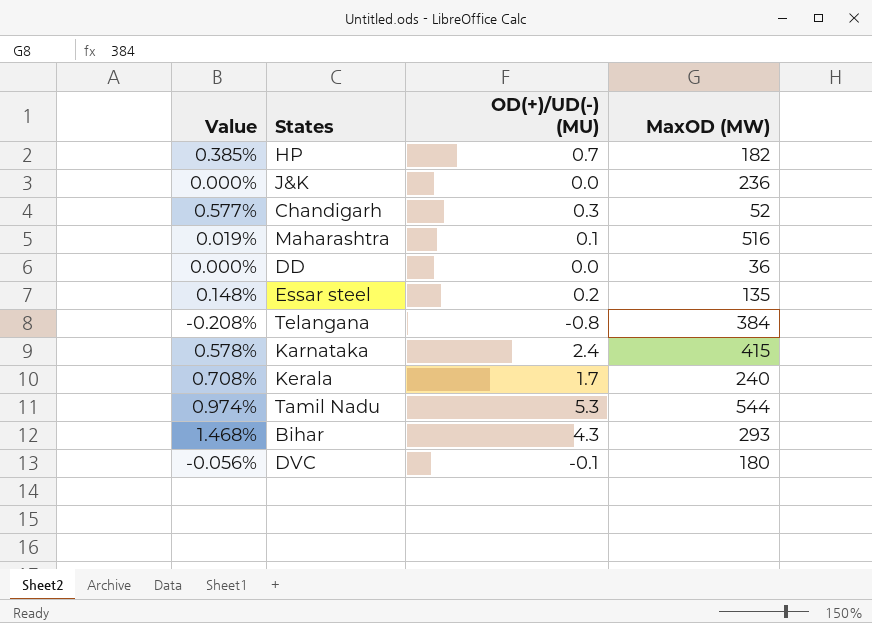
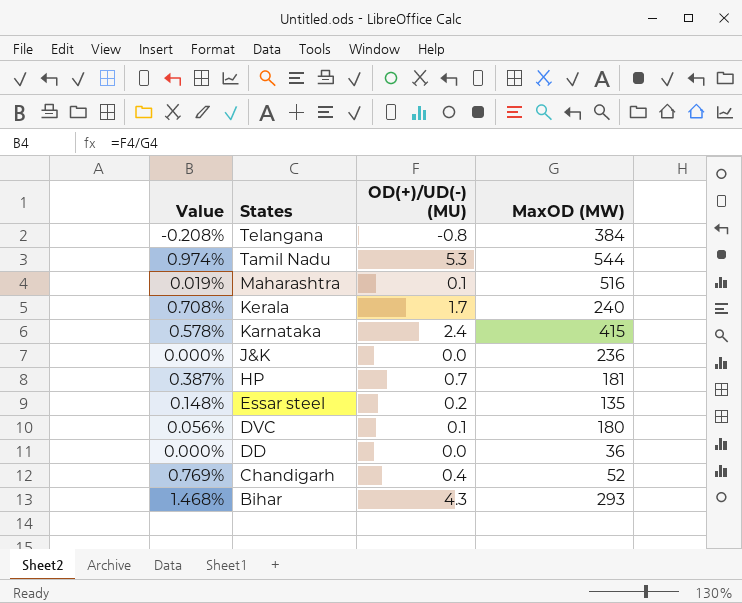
row order: none -> States descending
HP | Value: 0.385% -> 0.387%
HP | MaxOD (MW): 182 -> 181
DVC | Value: -0.056% -> 0.056%
DVC | OD(+)/UD(-) (MU): -0.1 -> 0.1
Chandigarh | Value: 0.577% -> 0.769%
Chandigarh | OD(+)/UD(-) (MU): 0.3 -> 0.4

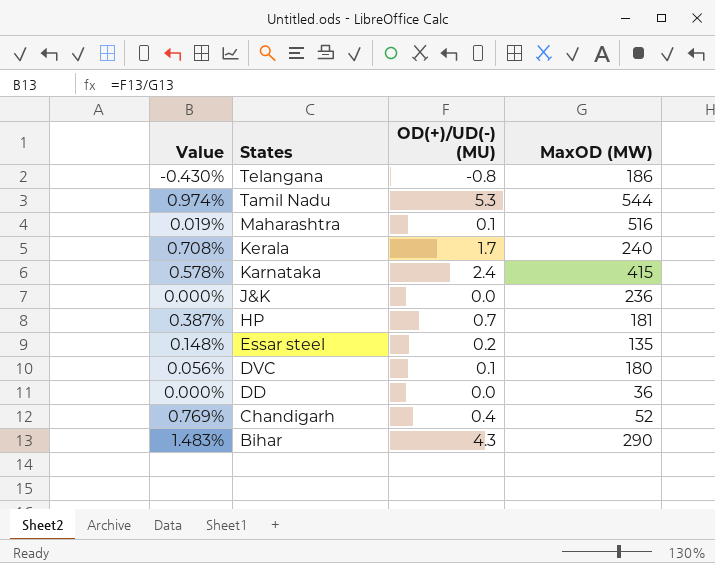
Telangana | Value: -0.208% -> -0.430%
Telangana | MaxOD (MW): 384 -> 186
Bihar | Value: 1.468% -> 1.483%
Bihar | MaxOD (MW): 293 -> 290

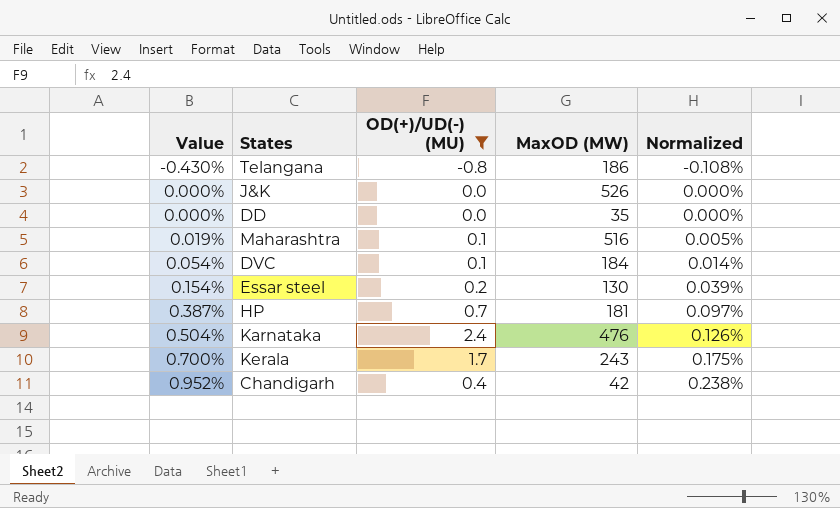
filter: none -> OD(+)/UD(-) (MU) <= 2.4
row order: States descending -> Value ascending
column Normalized | formula: none -> [Value] * 0.25
J&K | MaxOD (MW): 236 -> 526
DD | MaxOD (MW): 36 -> 35
DVC | Value: 0.056% -> 0.054%
DVC | MaxOD (MW): 180 -> 184
Essar steel | Value: 0.148% -> 0.154%
Essar steel | MaxOD (MW): 135 -> 130
Karnataka | Value: 0.578% -> 0.504%
Karnataka | MaxOD (MW): 415 -> 476
Kerala | Value: 0.708% -> 0.700%
Kerala | MaxOD (MW): 240 -> 243
Chandigarh | Value: 0.769% -> 0.952%
Chandigarh | MaxOD (MW): 52 -> 42

